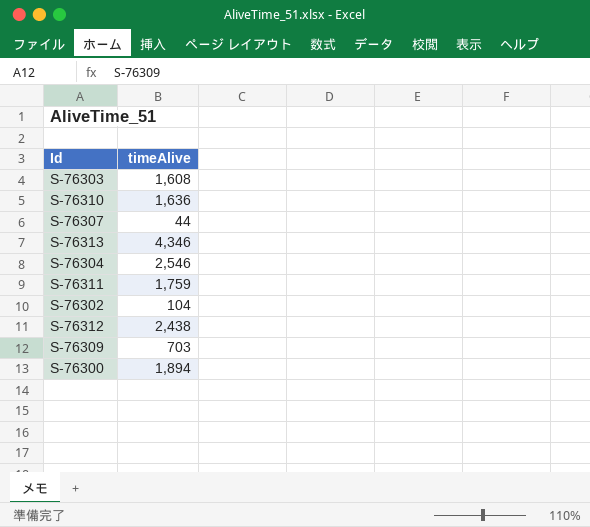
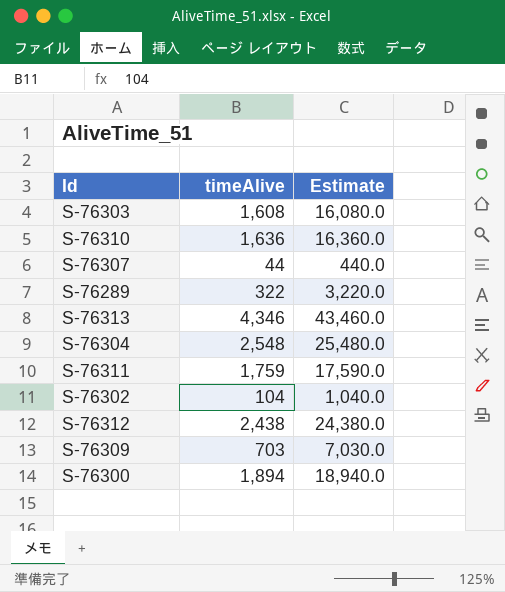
column Estimate | formula: none -> [timeAlive] * 10
row S-76289: none -> 322 | 3,220.0
S-76304 | timeAlive: 2,546 -> 2,548

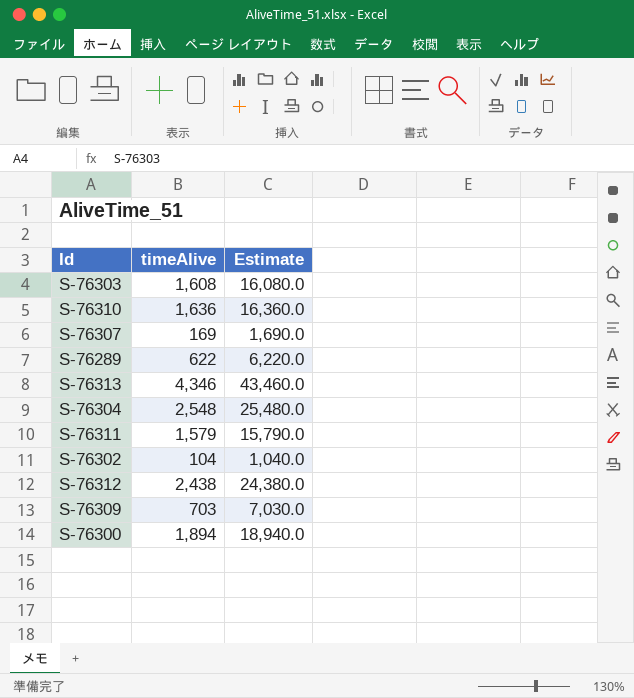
S-76307 | timeAlive: 44 -> 169
S-76307 | Estimate: 440.0 -> 1,690.0
S-76289 | timeAlive: 322 -> 622
S-76289 | Estimate: 3,220.0 -> 6,220.0
S-76311 | timeAlive: 1,759 -> 1,579
S-76311 | Estimate: 17,590.0 -> 15,790.0

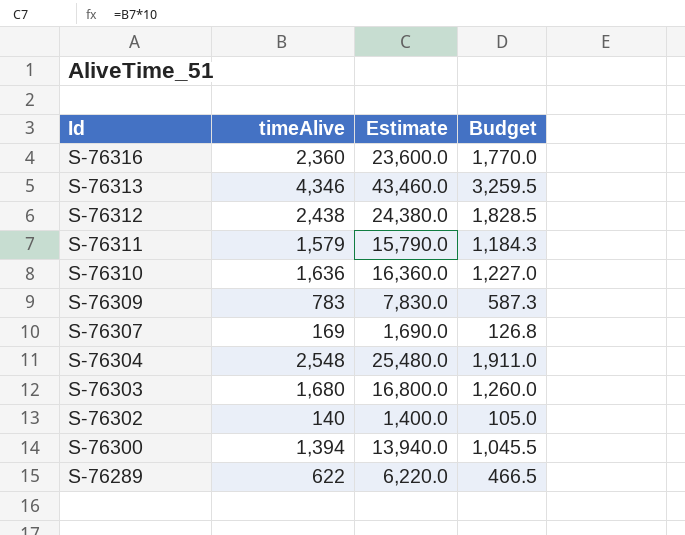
row order: none -> Id descending
column Budget | formula: none -> [timeAlive] * 0.75
row S-76316: none -> 2,360 | 23,600.0 | 1,770.0
S-76309 | timeAlive: 703 -> 783
S-76309 | Estimate: 7,030.0 -> 7,830.0
S-76303 | timeAlive: 1,608 -> 1,680
S-76303 | Estimate: 16,080.0 -> 16,800.0
S-76302 | timeAlive: 104 -> 140
S-76302 | Estimate: 1,040.0 -> 1,400.0
S-76300 | timeAlive: 1,894 -> 1,394
S-76300 | Estimate: 18,940.0 -> 13,940.0

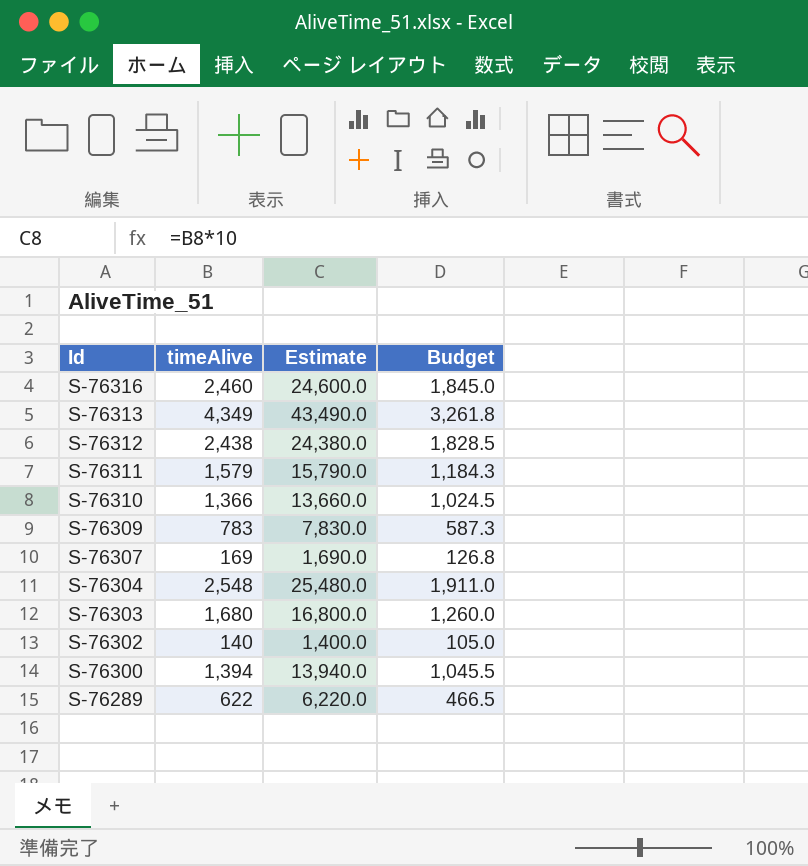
S-76316 | timeAlive: 2,360 -> 2,460
S-76316 | Estimate: 23,600.0 -> 24,600.0
S-76316 | Budget: 1,770.0 -> 1,845.0
S-76313 | timeAlive: 4,346 -> 4,349
S-76313 | Estimate: 43,460.0 -> 43,490.0
S-76313 | Budget: 3,259.5 -> 3,261.8
S-76310 | timeAlive: 1,636 -> 1,366
S-76310 | Estimate: 16,360.0 -> 13,660.0
S-76310 | Budget: 1,227.0 -> 1,024.5

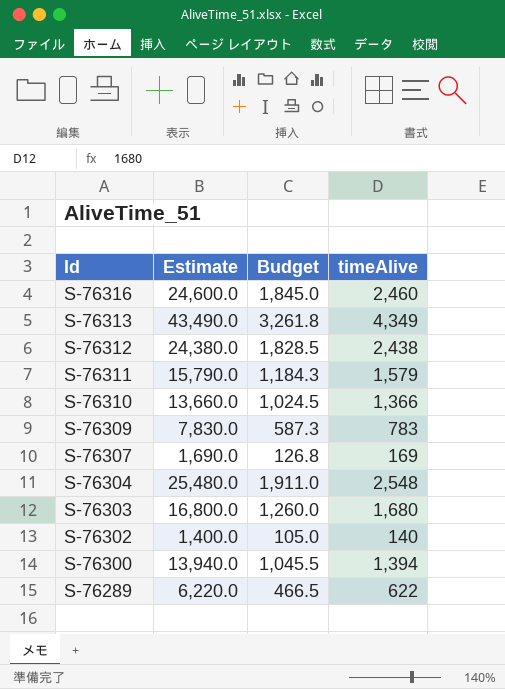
column timeAlive | position: 2 -> 4

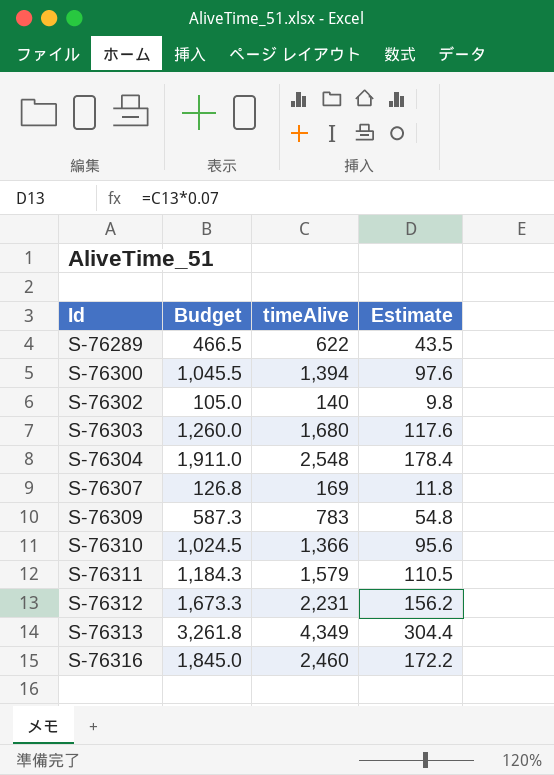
row order: Id descending -> Id ascending
column Estimate | formula: [timeAlive] * 10 -> [timeAlive] * 0.07
column Estimate | position: 2 -> 4
S-76312 | Budget: 1,828.5 -> 1,673.3
S-76312 | timeAlive: 2,438 -> 2,231

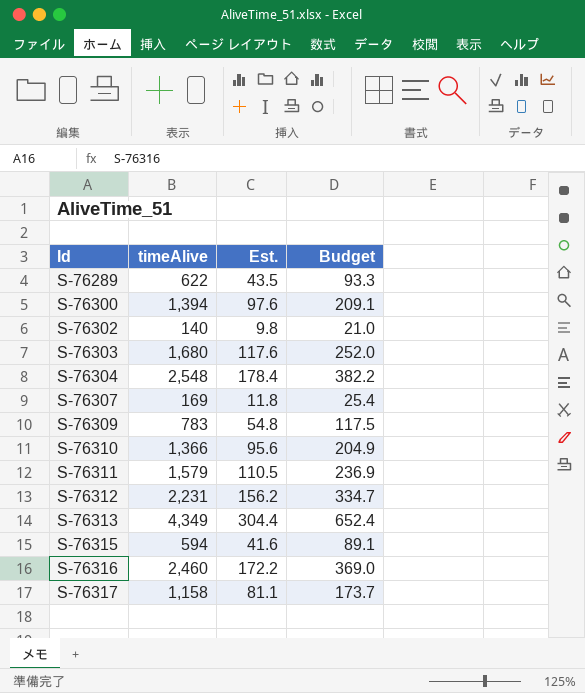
column name: Estimate -> Est.
column Budget | formula: [timeAlive] * 0.75 -> [timeAlive] * 0.15
column Budget | position: 2 -> 4
row S-76315: none -> 594 | 41.6 | 89.1
row S-76317: none -> 1,158 | 81.1 | 173.7

